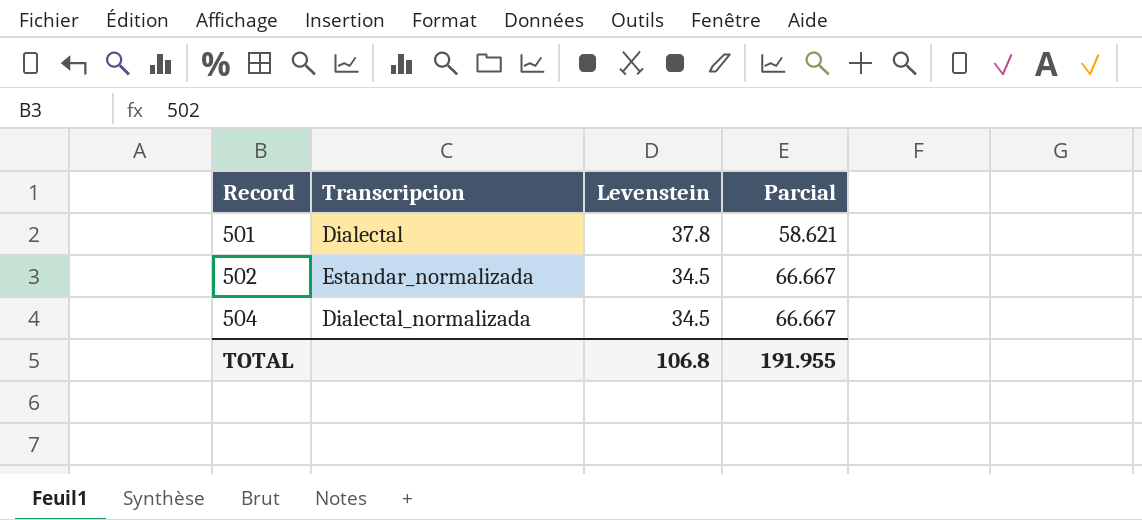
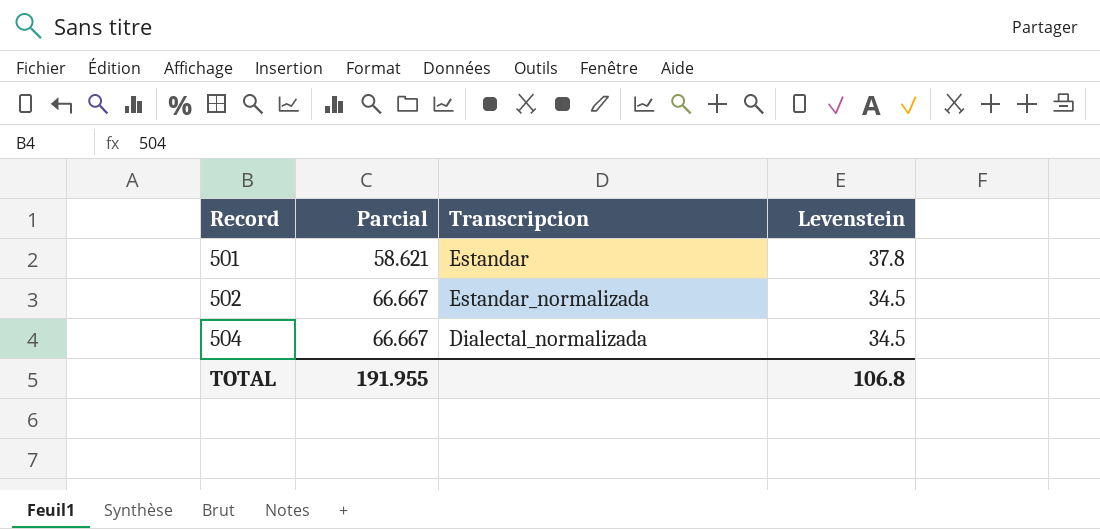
column Parcial | position: 4 -> 2
501 | Transcripcion: Dialectal -> Estandar

